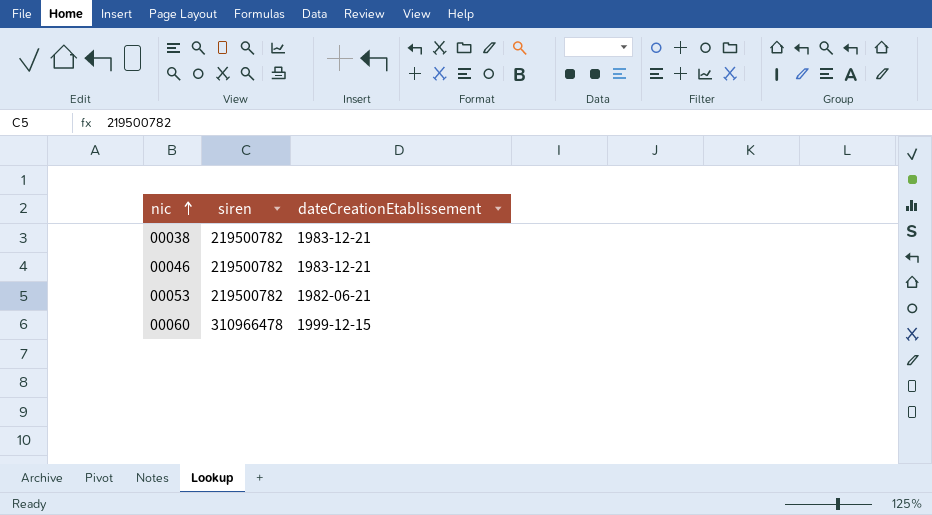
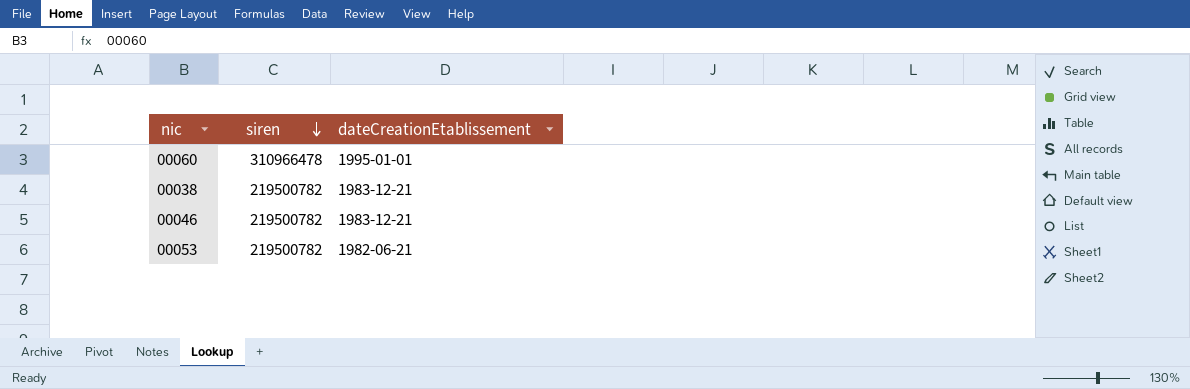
row order: nic ascending -> siren descending
00060 | dateCreationEtablissement: 1999-12-15 -> 1995-01-01

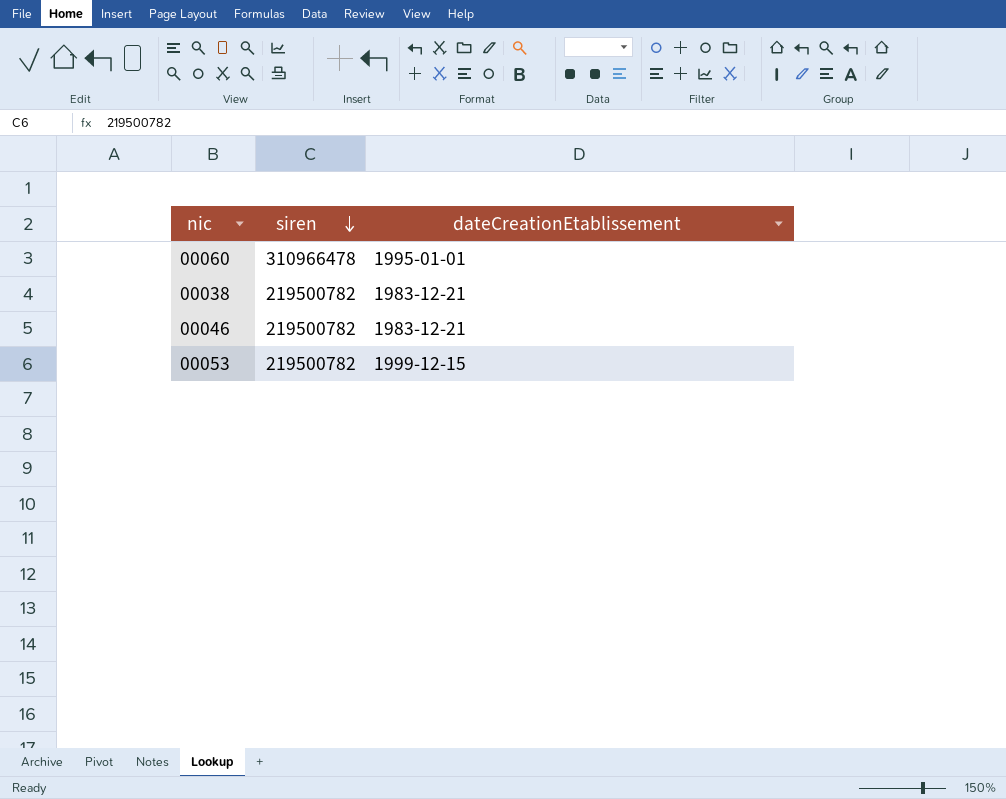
00053 | dateCreationEtablissement: 1982-06-21 -> 1999-12-15

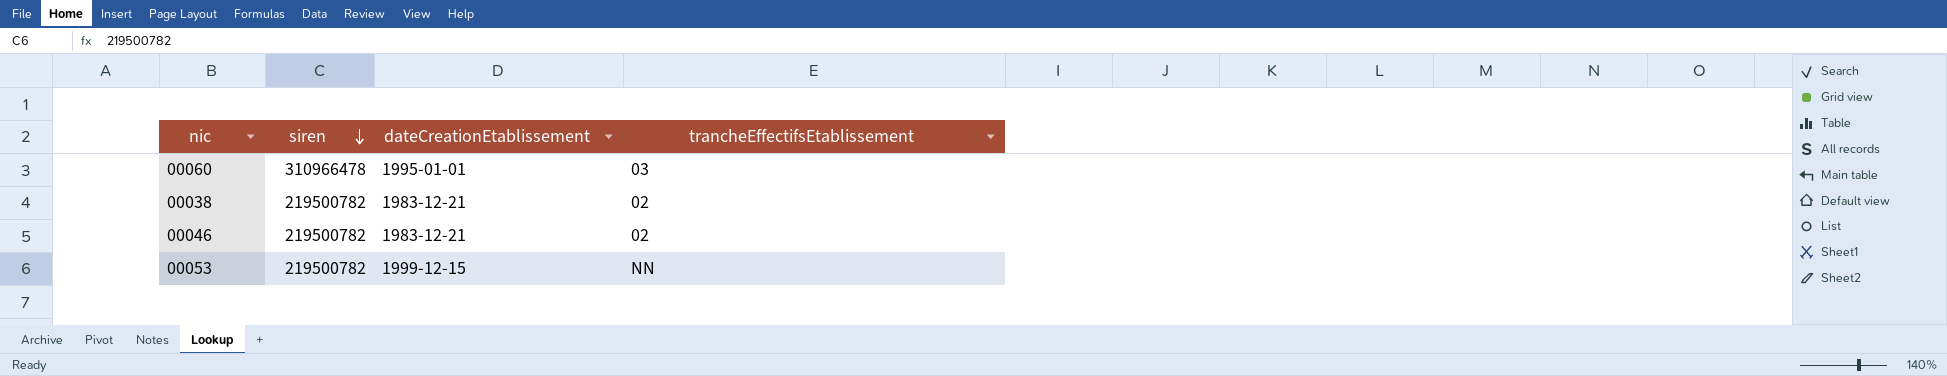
column trancheEffectifsEtablissement | position: none -> 4

